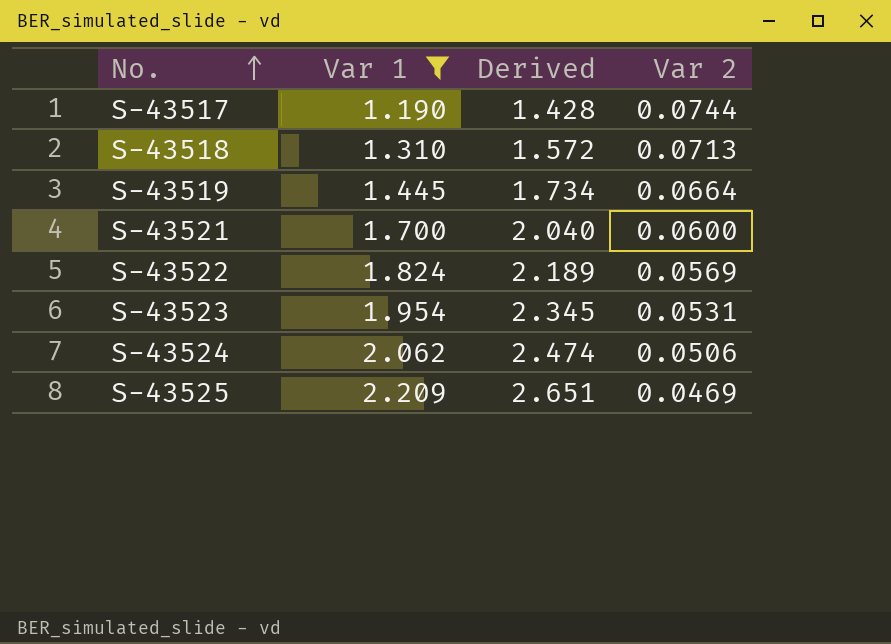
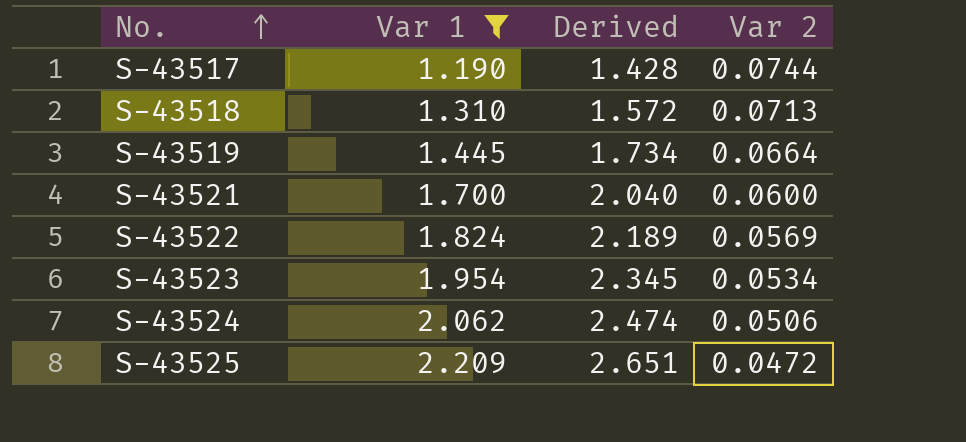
S-43523 | Var 2: 0.0531 -> 0.0534
S-43525 | Var 2: 0.0469 -> 0.0472

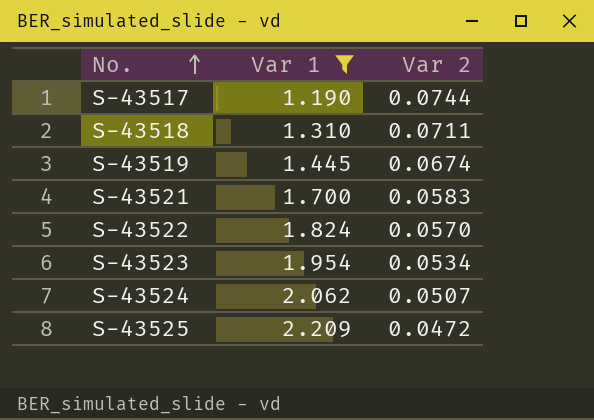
column Derived | formula: [Var 1] * 1.2 -> none
S-43518 | Var 2: 0.0713 -> 0.0711
S-43519 | Var 2: 0.0664 -> 0.0674
S-43521 | Var 2: 0.0600 -> 0.0583
S-43522 | Var 2: 0.0569 -> 0.0570
S-43524 | Var 2: 0.0506 -> 0.0507

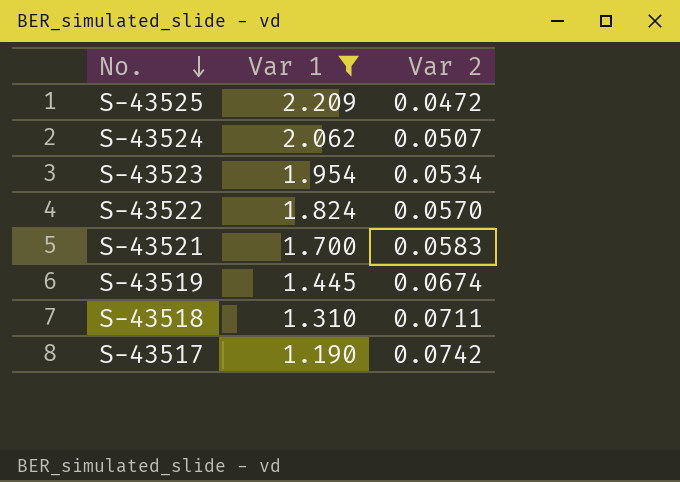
row order: No. ascending -> No. descending
S-43517 | Var 2: 0.0744 -> 0.0742

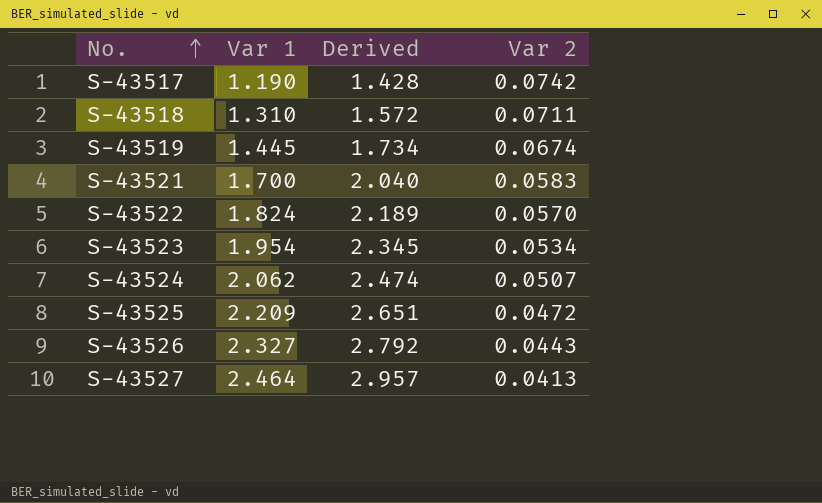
filter: Var 1 <= 2.209 -> none
row order: No. descending -> No. ascending
column Derived | formula: none -> [Var 1] * 1.2

